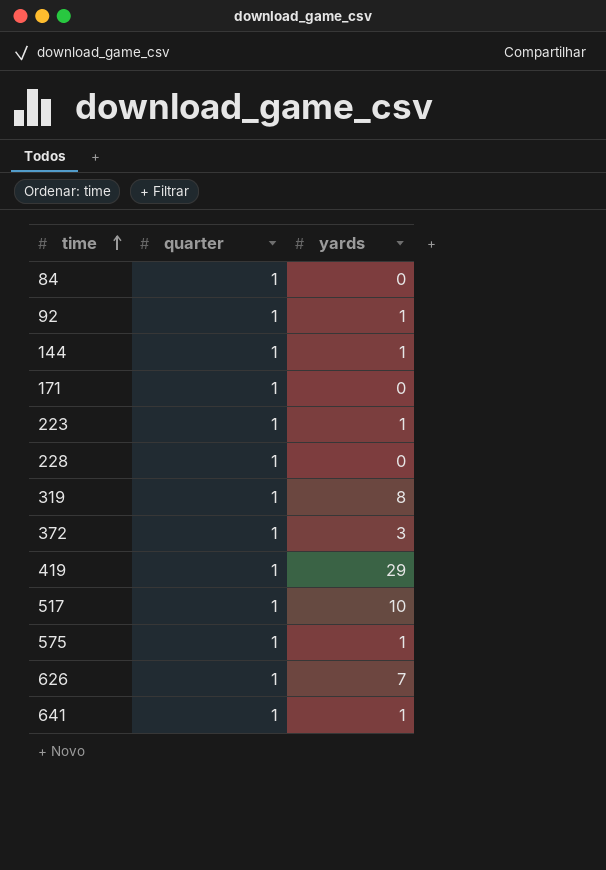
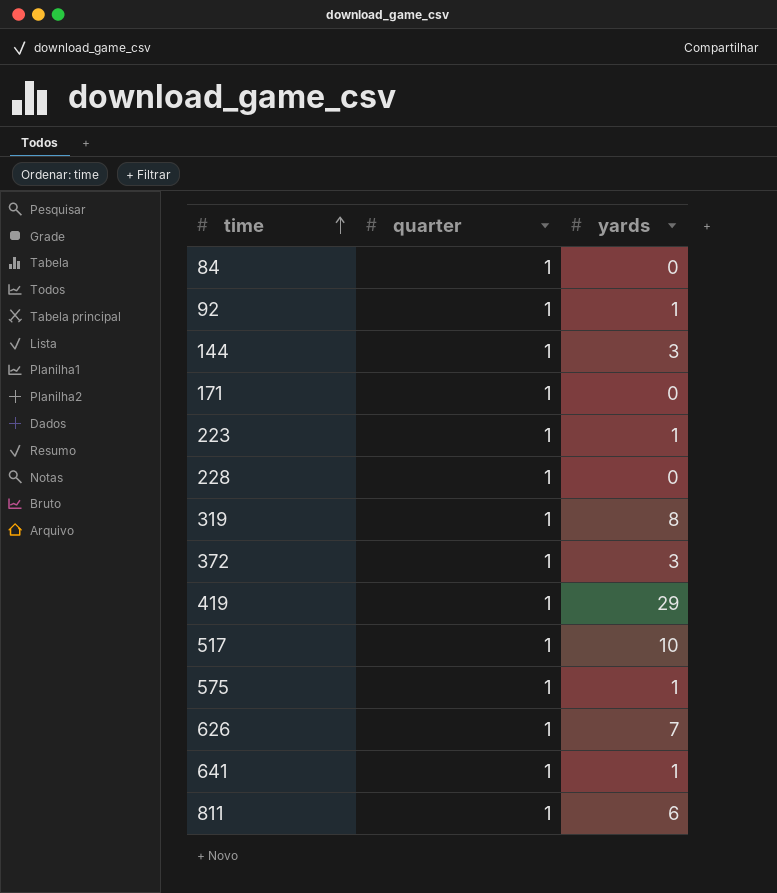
144 | yards: 1 -> 3
row 811: none -> 1 | 6

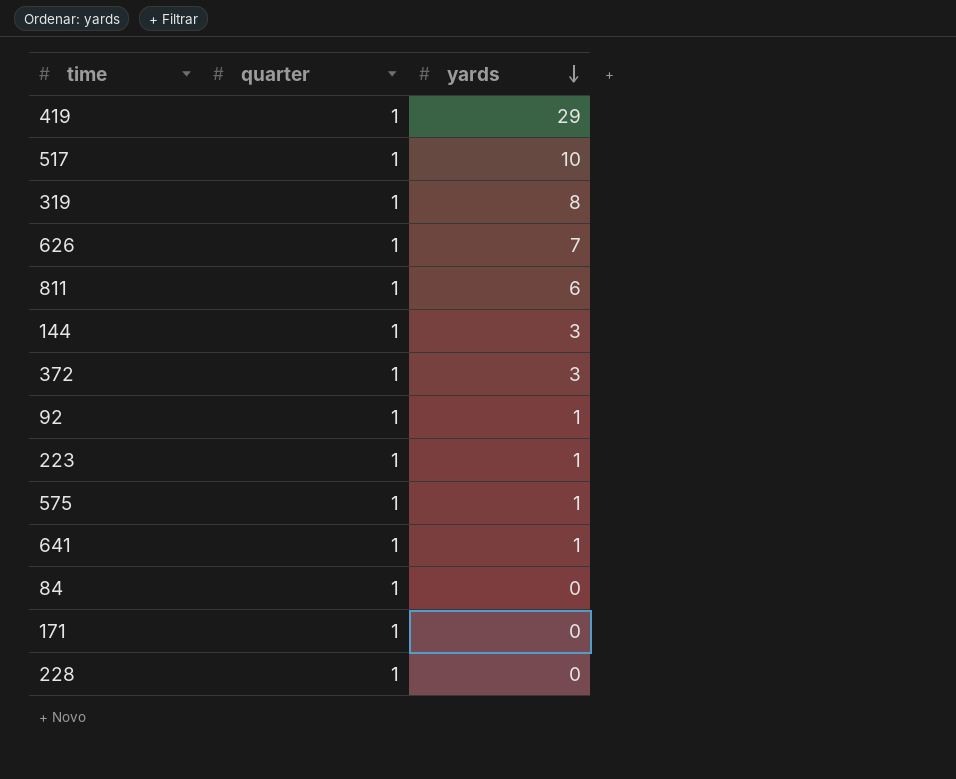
row order: time ascending -> yards descending

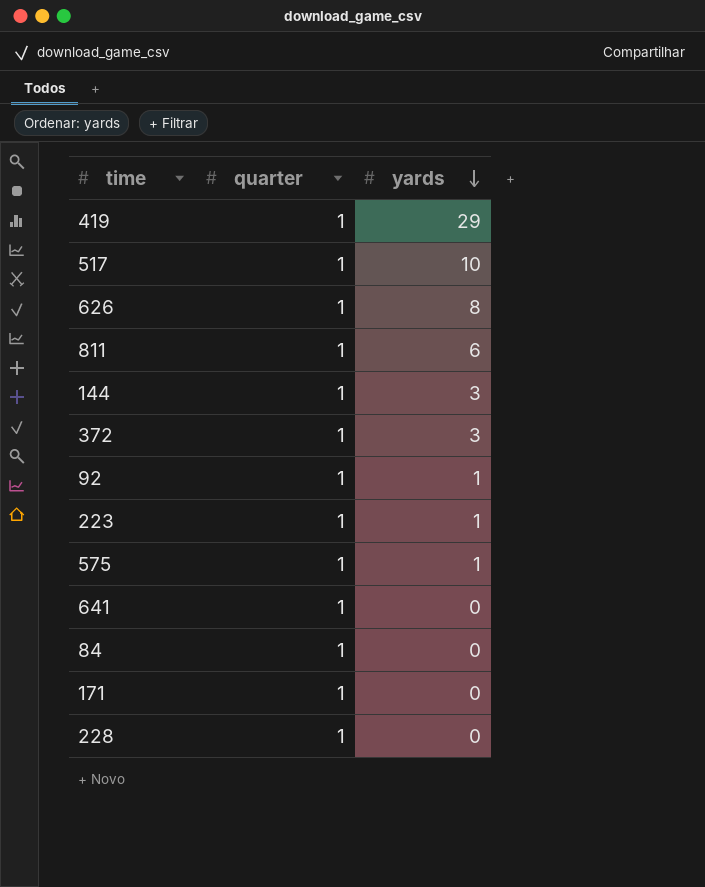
row 319: 1 | 8 -> none
626 | yards: 7 -> 8
641 | yards: 1 -> 0

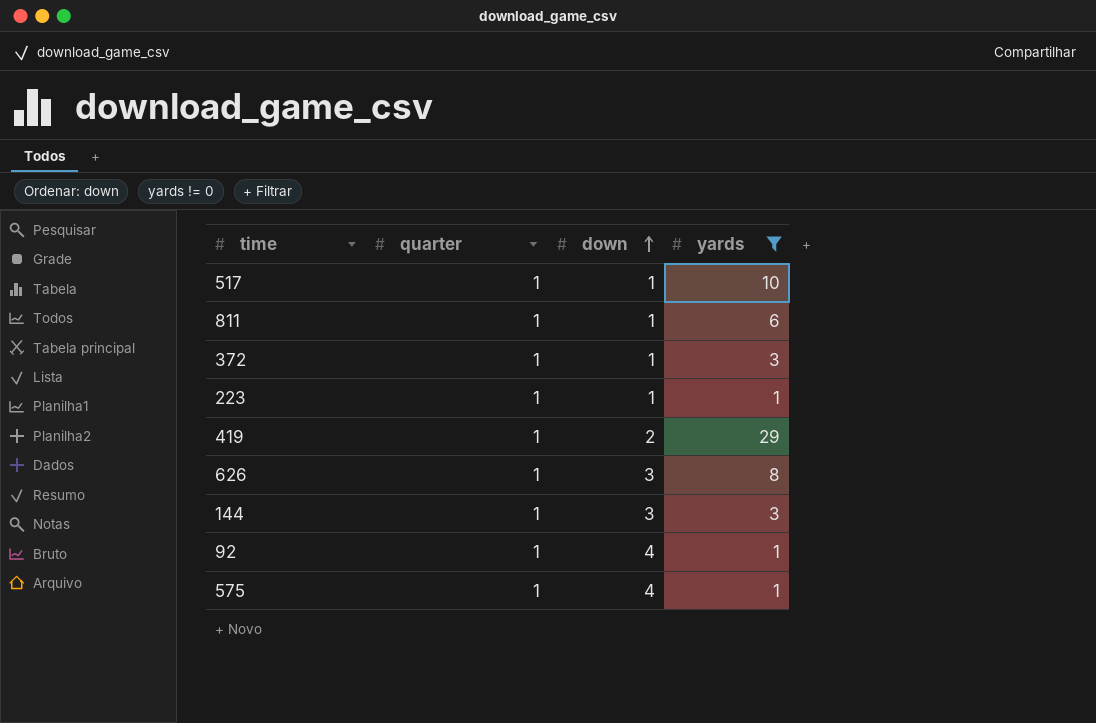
filter: none -> yards != 0
row order: yards descending -> down ascending
column down | position: none -> 3

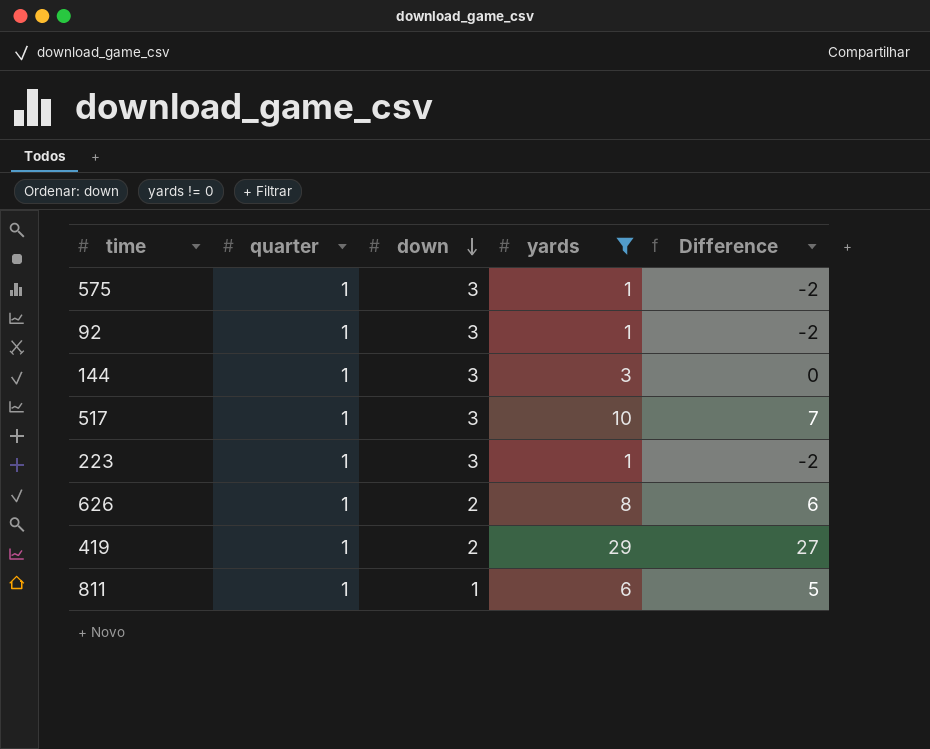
row order: down ascending -> down descending
column Difference | formula: none -> [yards] - [down]
row 372: 1 | 1 | 3 -> none
575 | down: 4 -> 3
92 | down: 4 -> 3
517 | down: 1 -> 3
223 | down: 1 -> 3
626 | down: 3 -> 2

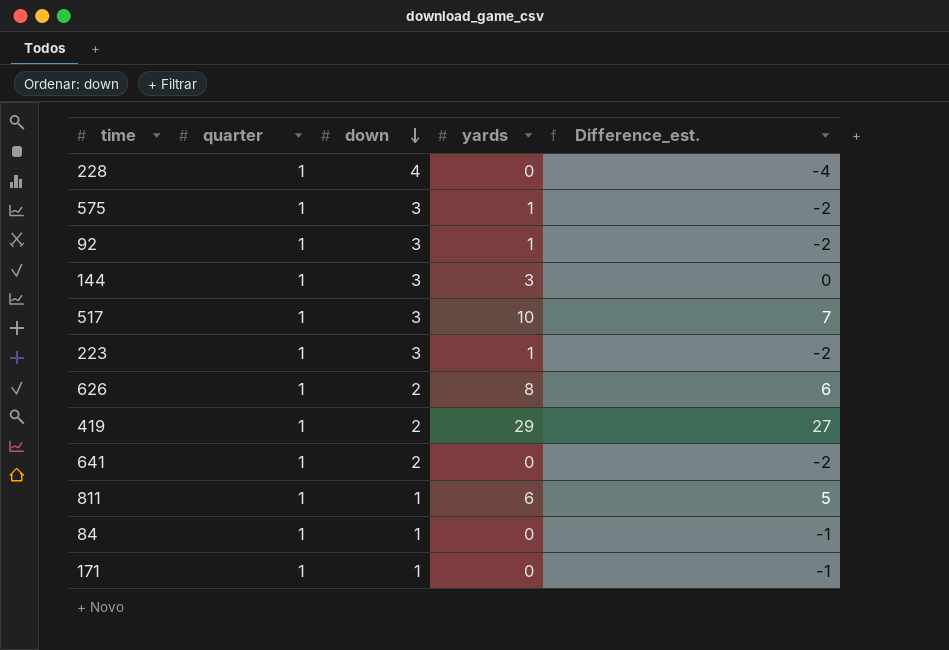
filter: yards != 0 -> none
column name: Difference -> Difference_est.

